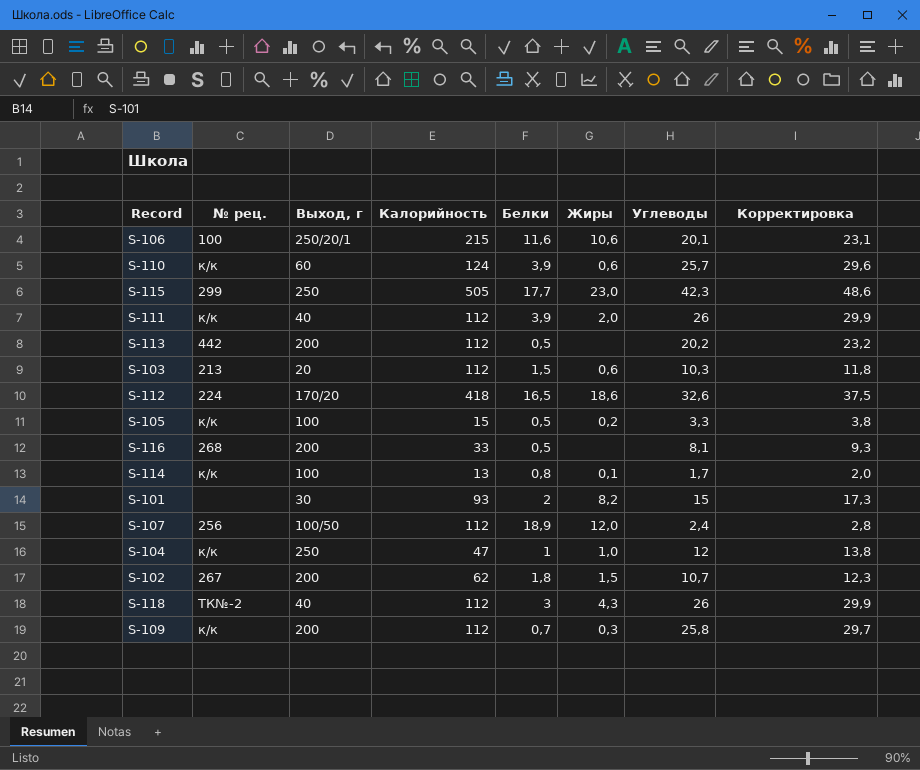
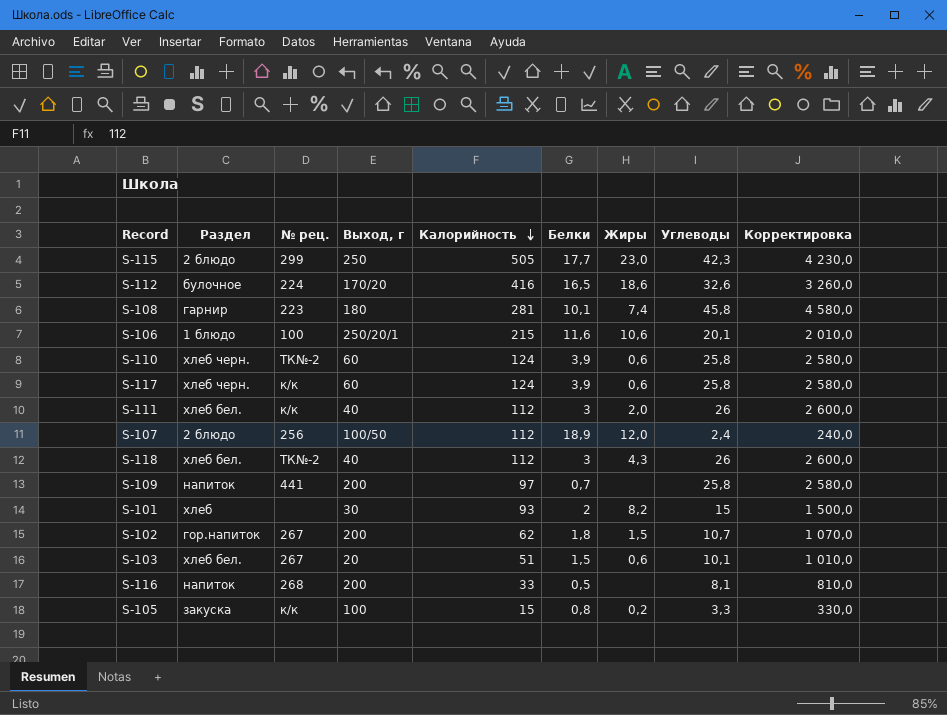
row order: none -> Калорийность descending
column Раздел | position: none -> 2
column Корректировка | formula: [Углеводы] * 1,15 -> [Углеводы] * 100
row S-113: 442 | 200 | 112 | 0,5 | none | 20,2 | 23,2 -> none
row S-114: к/к | 100 | 13 | 0,8 | 0,1 | 1,7 | 2,0 -> none
row S-104: к/к | 250 | 47 | 1 | 1,0 | 12 | 13,8 -> none
S-112 | Калорийность: 418 -> 416
row S-108: none -> гарнир | 223 | 180 | 281 | 10,1 | 7,4 | 45,8 | 4 580,0
S-110 | № рец.: к/к -> ТК№-2
S-110 | Углеводы: 25,7 -> 25,8
row S-117: none -> хлеб черн. | к/к | 60 | 124 | 3,9 | 0,6 | 25,8 | 2 580,0
S-111 | Белки: 3,9 -> 3
S-109 | № рец.: к/к -> 441
S-109 | Калорийность: 112 -> 97
S-109 | Жиры: 0,3 -> none
S-103 | № рец.: 213 -> 267
S-103 | Калорийность: 112 -> 51
S-103 | Углеводы: 10,3 -> 10,1
S-105 | Белки: 0,5 -> 0,8

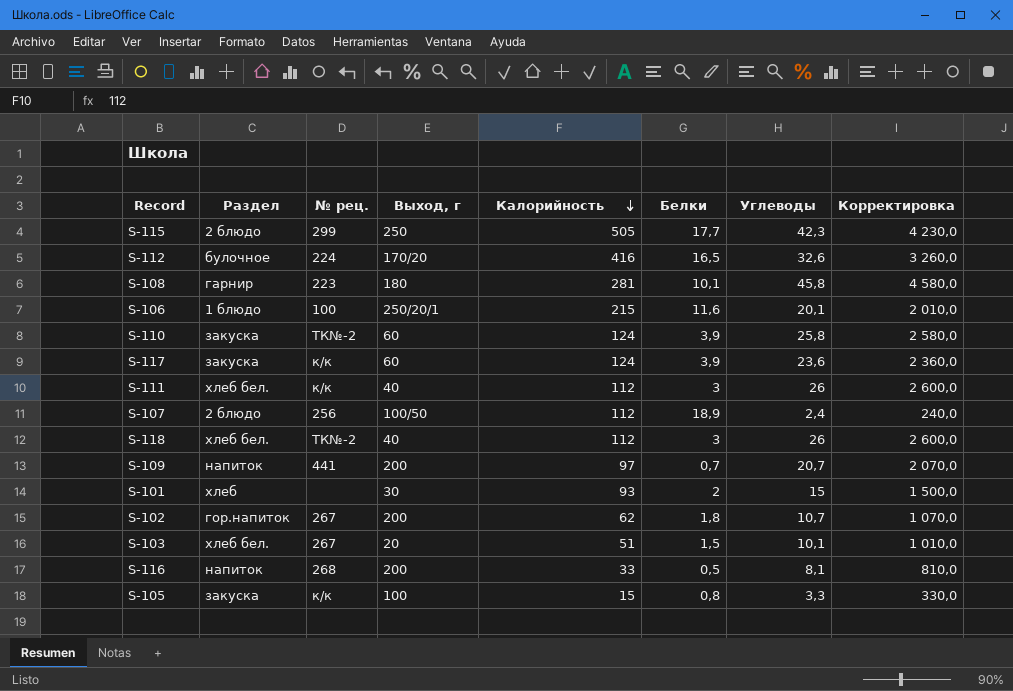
column Жиры | position: 7 -> none
S-110 | Раздел: хлеб черн. -> закуска
S-117 | Раздел: хлеб черн. -> закуска
S-117 | Углеводы: 25,8 -> 23,6
S-117 | Корректировка: 2 580,0 -> 2 360,0
S-109 | Углеводы: 25,8 -> 20,7
S-109 | Корректировка: 2 580,0 -> 2 070,0

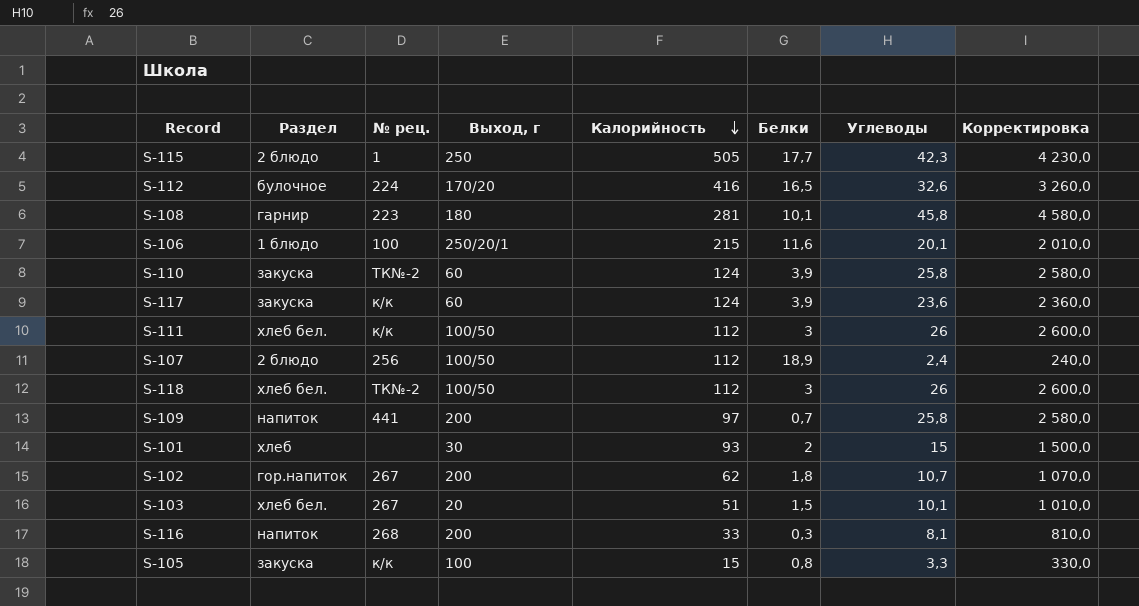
S-115 | № рец.: 299 -> 1
S-111 | Выход, г: 40 -> 100/50
S-118 | Выход, г: 40 -> 100/50
S-109 | Углеводы: 20,7 -> 25,8
S-109 | Корректировка: 2 070,0 -> 2 580,0
S-116 | Белки: 0,5 -> 0,3

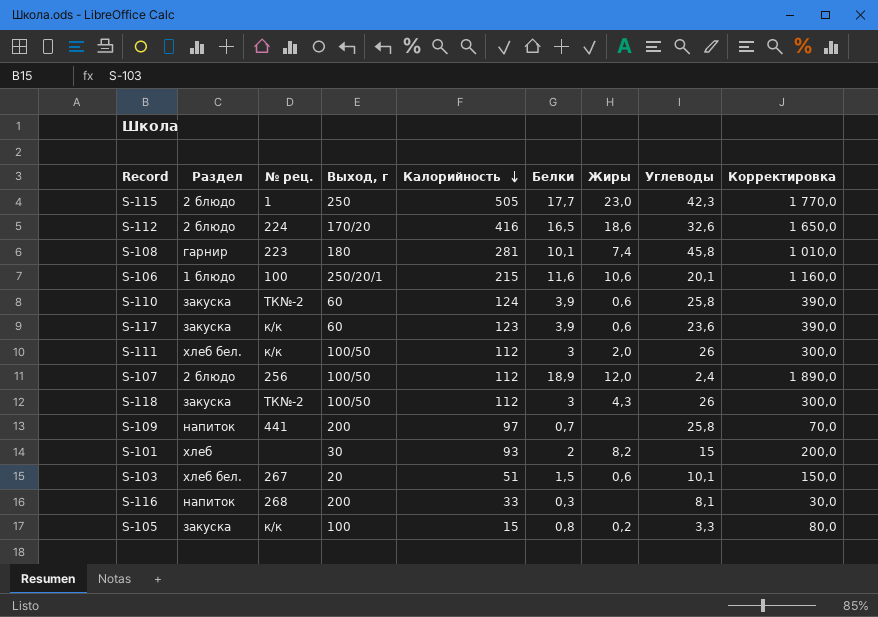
column Жиры | position: none -> 7
column Корректировка | formula: [Углеводы] * 100 -> [Белки] * 100
row S-102: гор.напиток | 267 | 200 | 62 | 1,8 | 10,7 | 1 070,0 -> none
S-112 | Раздел: булочное -> 2 блюдо
S-117 | Калорийность: 124 -> 123
S-118 | Раздел: хлеб бел. -> закуска

